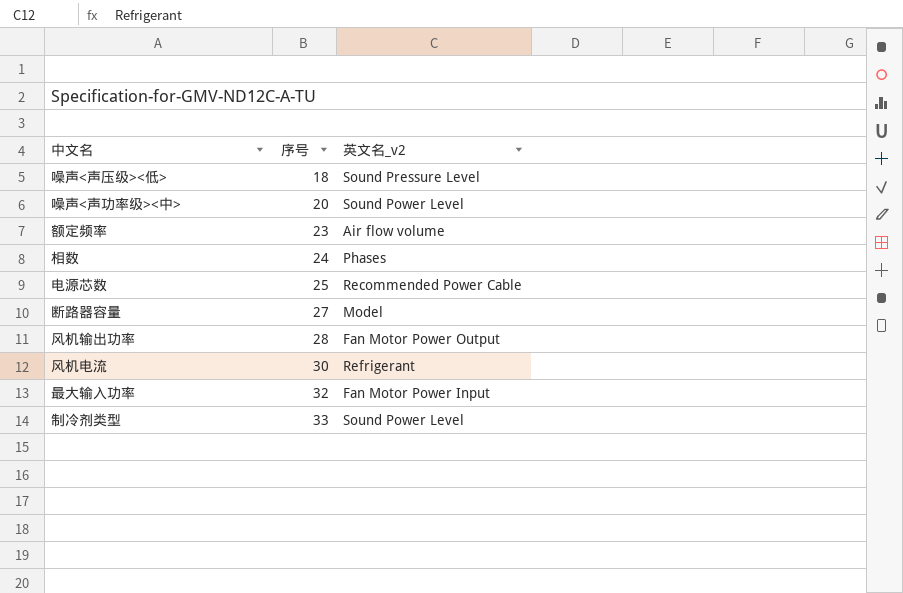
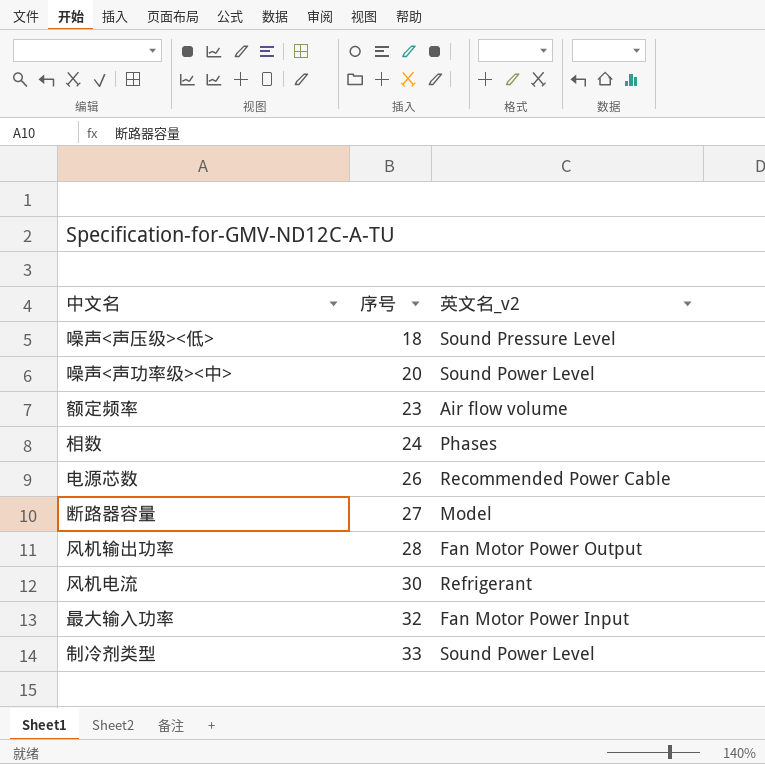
电源芯数 | 序号: 25 -> 26

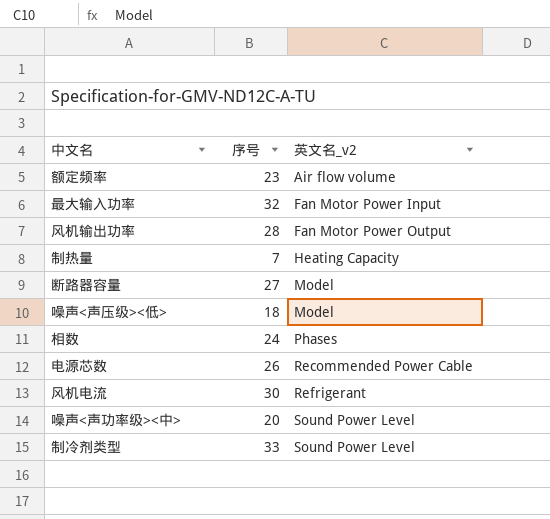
row order: 序号 ascending -> 英文名_v2 ascending
row 制热量: none -> 7 | Heating Capacity
噪声<声压级><低> | 英文名_v2: Sound Pressure Level -> Model

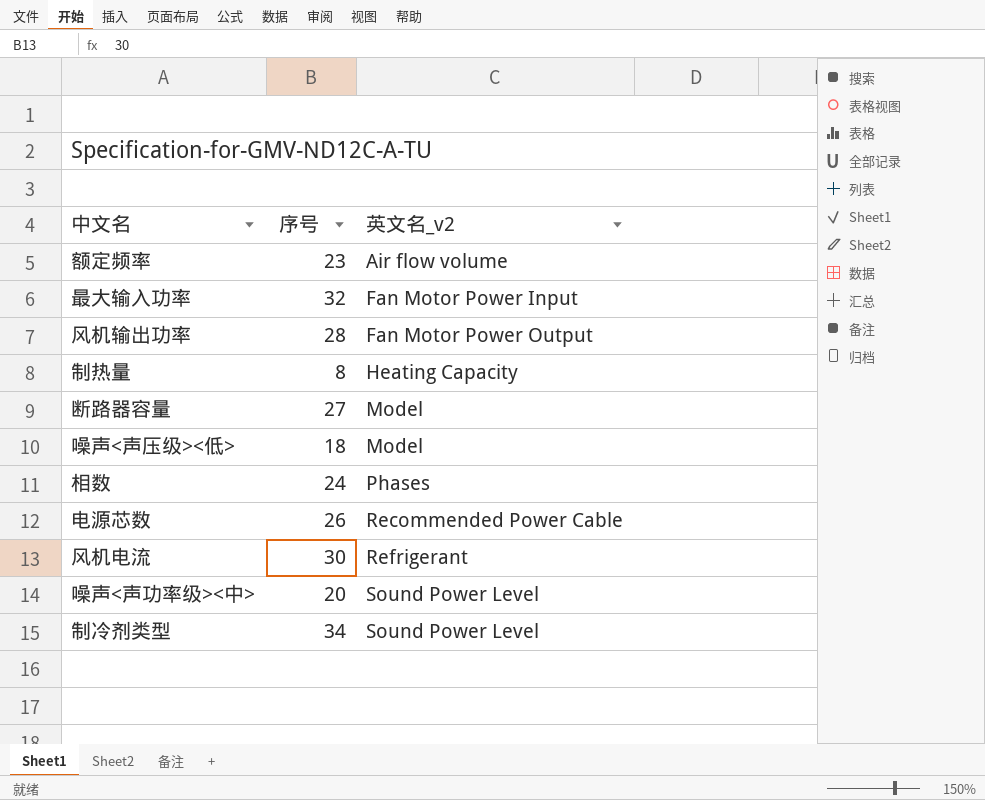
制热量 | 序号: 7 -> 8
制冷剂类型 | 序号: 33 -> 34

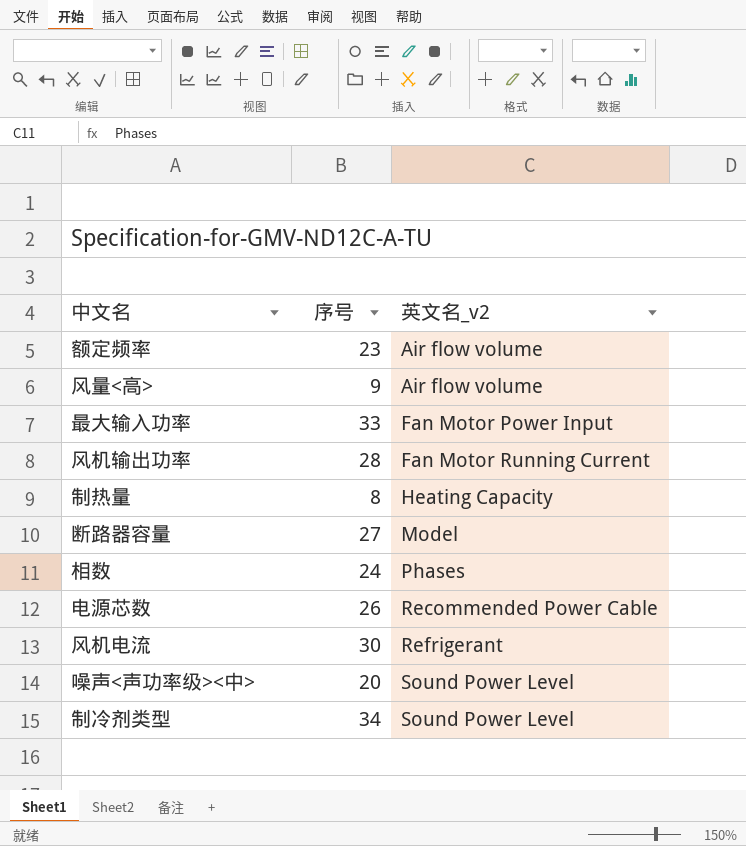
row 噪声<声压级><低>: 18 | Model -> none
row 风量<高>: none -> 9 | Air flow volume
最大输入功率 | 序号: 32 -> 33
风机输出功率 | 英文名_v2: Fan Motor Power Output -> Fan Motor Running Current

